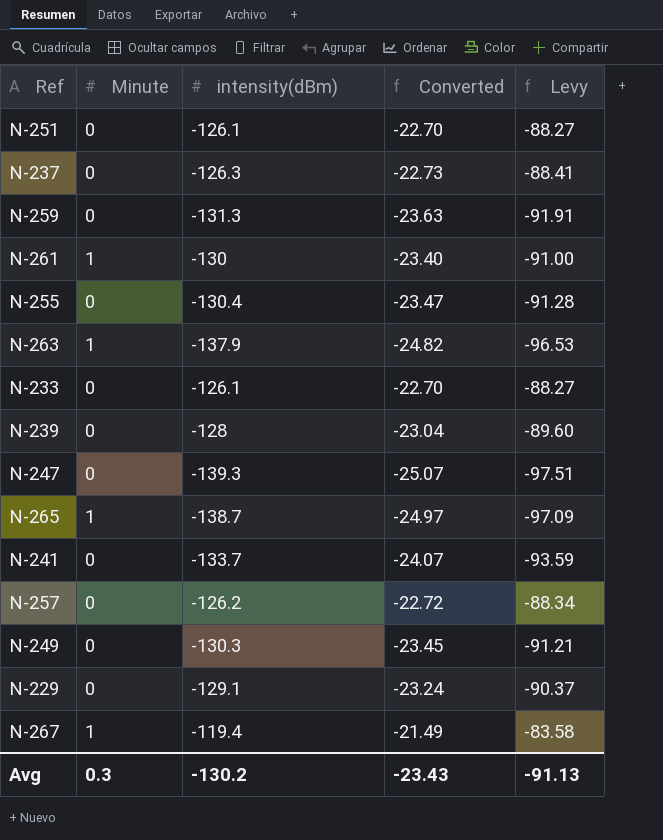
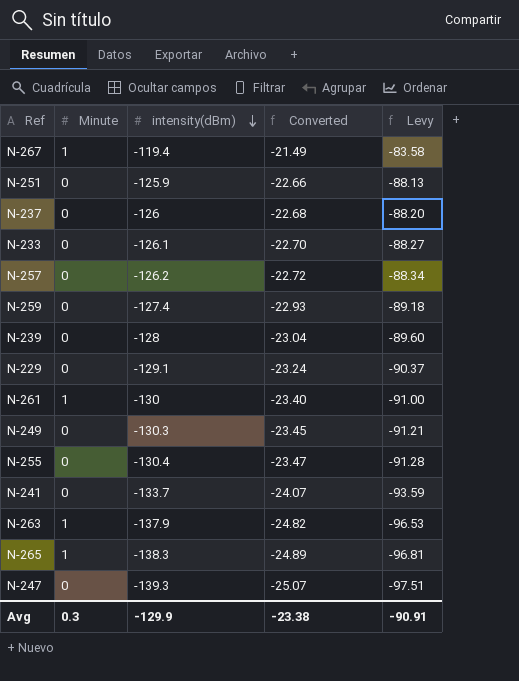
row order: none -> intensity(dBm) descending
N-251 | intensity(dBm): -126.1 -> -125.9
N-251 | Converted: -22.70 -> -22.66
N-251 | Levy: -88.27 -> -88.13
N-237 | intensity(dBm): -126.3 -> -126
N-237 | Converted: -22.73 -> -22.68
N-237 | Levy: -88.41 -> -88.20
N-259 | intensity(dBm): -131.3 -> -127.4
N-259 | Converted: -23.63 -> -22.93
N-259 | Levy: -91.91 -> -89.18
N-265 | intensity(dBm): -138.7 -> -138.3
N-265 | Converted: -24.97 -> -24.89
N-265 | Levy: -97.09 -> -96.81
Avg | intensity(dBm): -130.2 -> -129.9
Avg | Converted: -23.43 -> -23.38
Avg | Levy: -91.13 -> -90.91

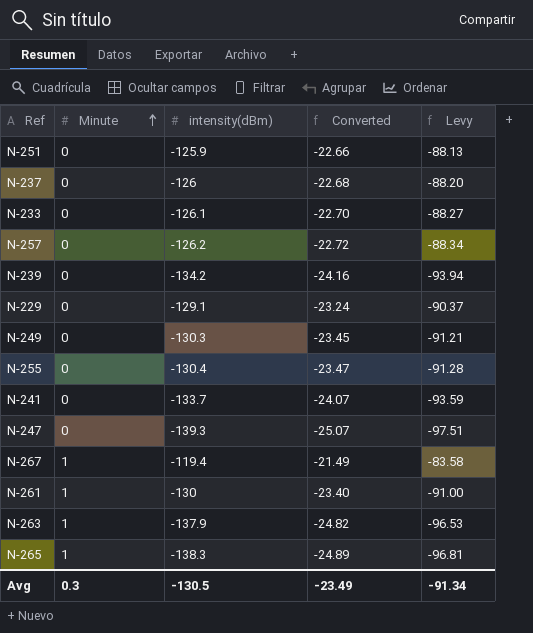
row order: intensity(dBm) descending -> Minute ascending
row N-259: 0 | -127.4 | -22.93 | -89.18 -> none
N-239 | intensity(dBm): -128 -> -134.2
N-239 | Converted: -23.04 -> -24.16
N-239 | Levy: -89.60 -> -93.94
Avg | intensity(dBm): -129.9 -> -130.5
Avg | Converted: -23.38 -> -23.49
Avg | Levy: -90.91 -> -91.34

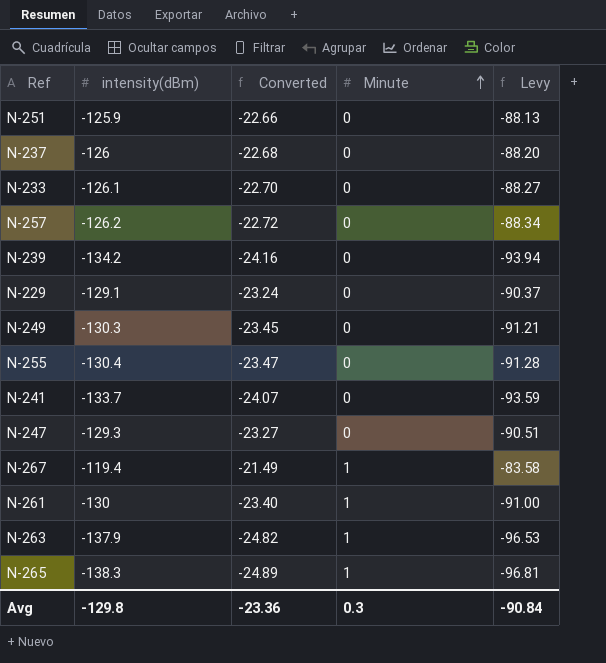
column Minute | position: 2 -> 4
N-247 | intensity(dBm): -139.3 -> -129.3
N-247 | Converted: -25.07 -> -23.27
N-247 | Levy: -97.51 -> -90.51
Avg | intensity(dBm): -130.5 -> -129.8
Avg | Converted: -23.49 -> -23.36
Avg | Levy: -91.34 -> -90.84

